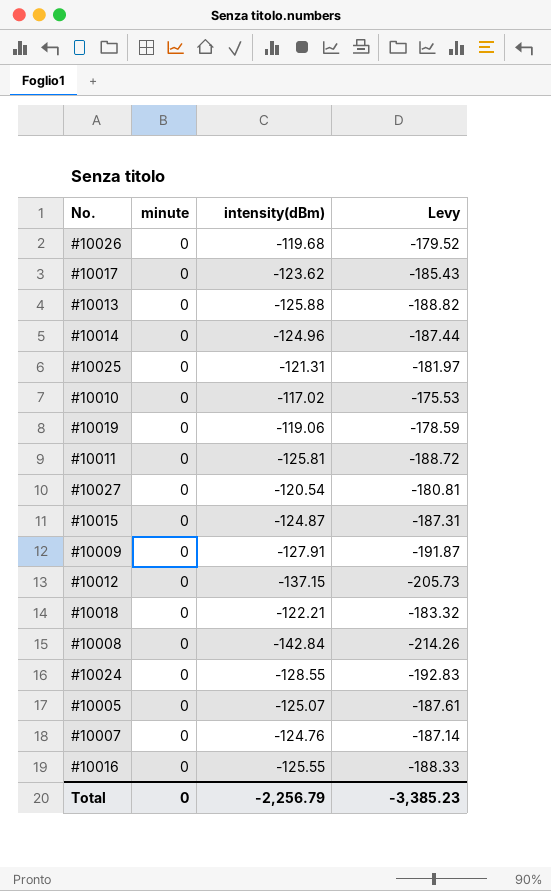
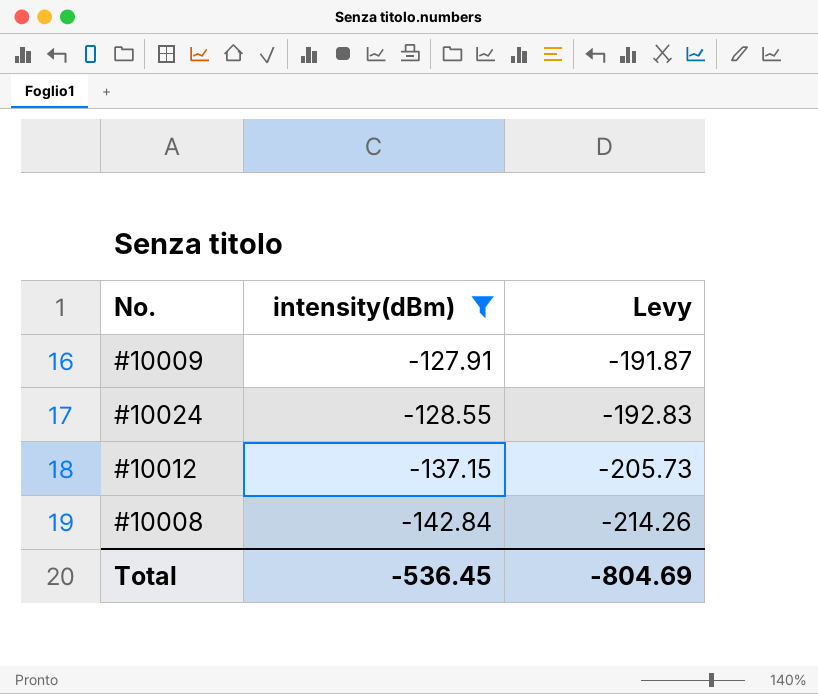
filter: none -> intensity(dBm) <= -127.91
row order: none -> intensity(dBm) descending
column minute | position: 2 -> none
Total | intensity(dBm): -2,256.79 -> -536.45
Total | Levy: -3,385.23 -> -804.69

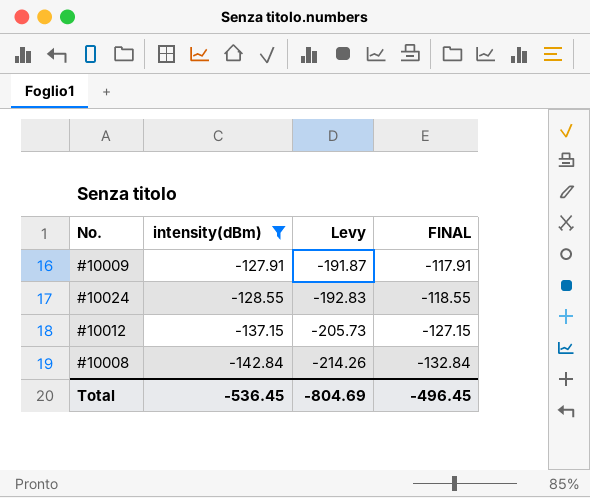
column FINAL | formula: none -> [intensity(dBm)] + 10

